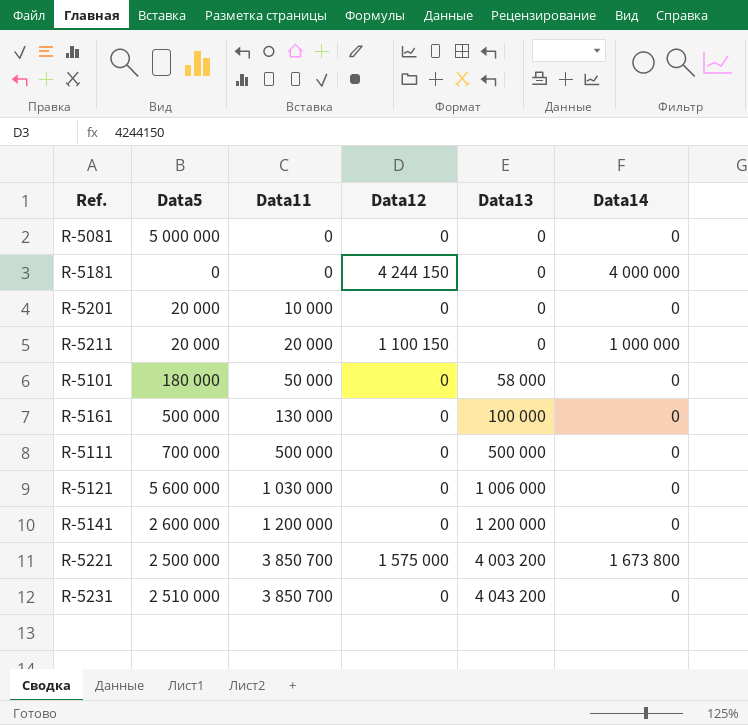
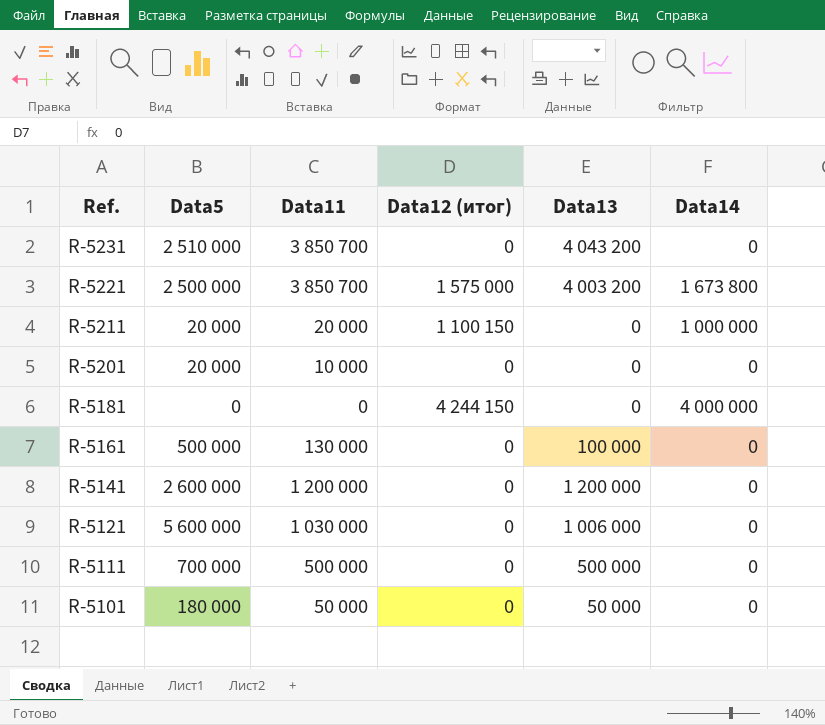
row order: Data11 ascending -> Ref. descending
column name: Data12 -> Data12 (итог)
row R-5081: 5 000 000 | 0 | 0 | 0 | 0 -> none
R-5101 | Data13: 58 000 -> 50 000

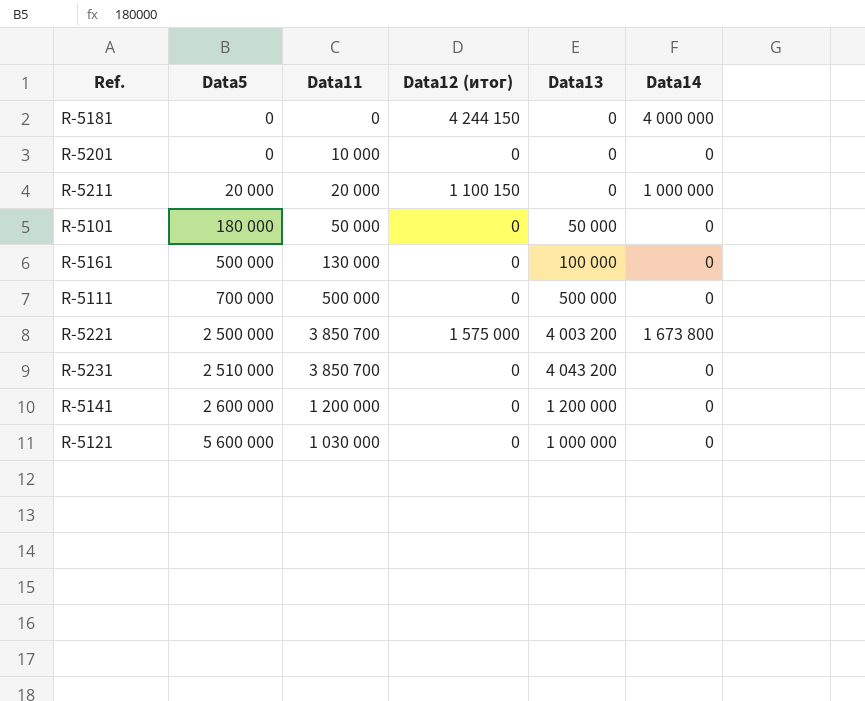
row order: Ref. descending -> Data5 ascending
R-5201 | Data5: 20 000 -> 0
R-5121 | Data13: 1 006 000 -> 1 000 000

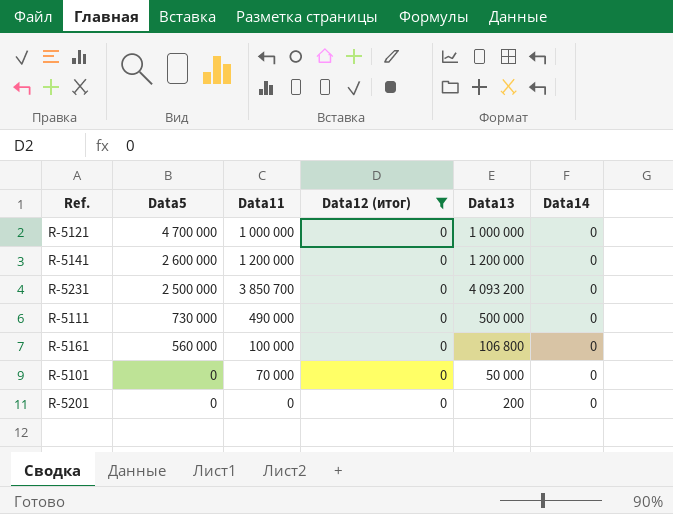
filter: none -> Data12 (итог) = 0
row order: Data5 ascending -> Data5 descending
R-5121 | Data5: 5 600 000 -> 4 700 000
R-5121 | Data11: 1 030 000 -> 1 000 000
R-5231 | Data5: 2 510 000 -> 2 500 000
R-5231 | Data13: 4 043 200 -> 4 093 200
R-5111 | Data5: 700 000 -> 730 000
R-5111 | Data11: 500 000 -> 490 000
R-5161 | Data5: 500 000 -> 560 000
R-5161 | Data11: 130 000 -> 100 000
R-5161 | Data13: 100 000 -> 106 800
R-5101 | Data5: 180 000 -> 0
R-5101 | Data11: 50 000 -> 70 000
R-5201 | Data11: 10 000 -> 0
R-5201 | Data13: 0 -> 200

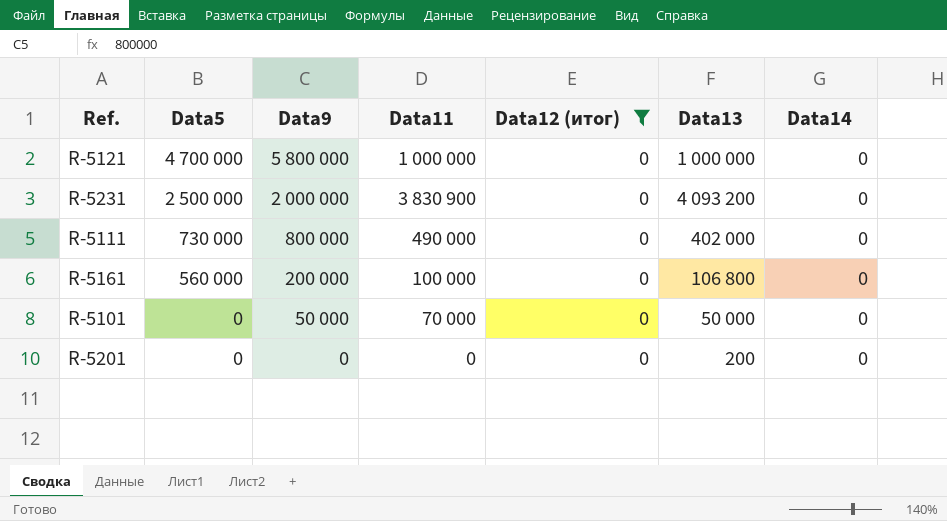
column Data9 | position: none -> 3
row R-5141: 2 600 000 | 1 200 000 | 0 | 1 200 000 | 0 -> none
R-5231 | Data11: 3 850 700 -> 3 830 900
R-5111 | Data13: 500 000 -> 402 000

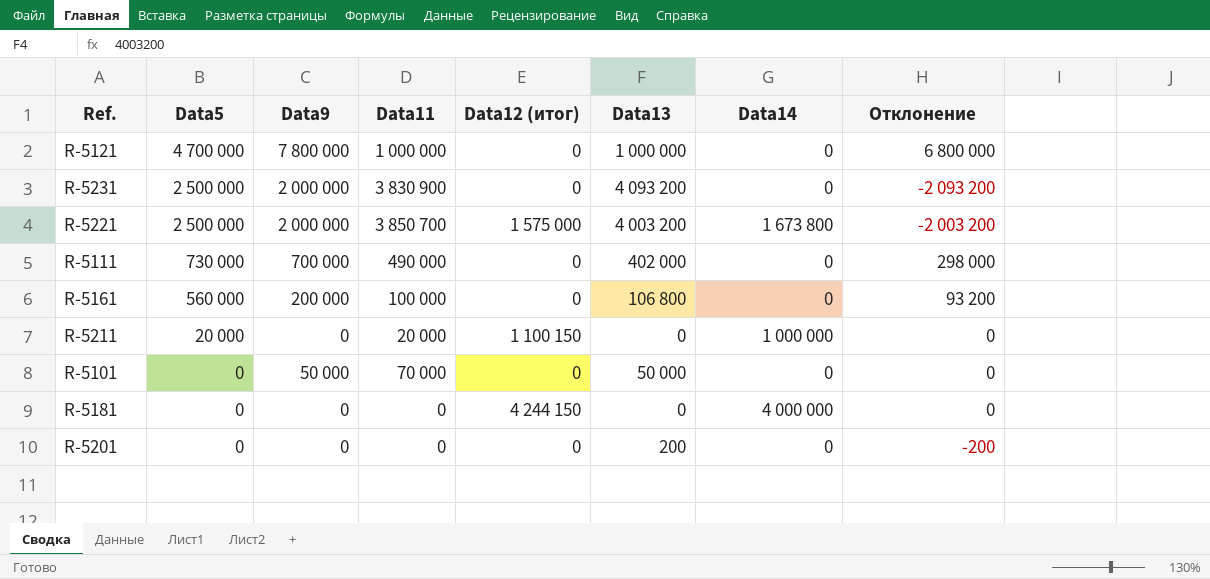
filter: Data12 (итог) = 0 -> none
column Отклонение | formula: none -> [Data9] - [Data13]
R-5121 | Data9: 5 800 000 -> 7 800 000
R-5111 | Data9: 800 000 -> 700 000

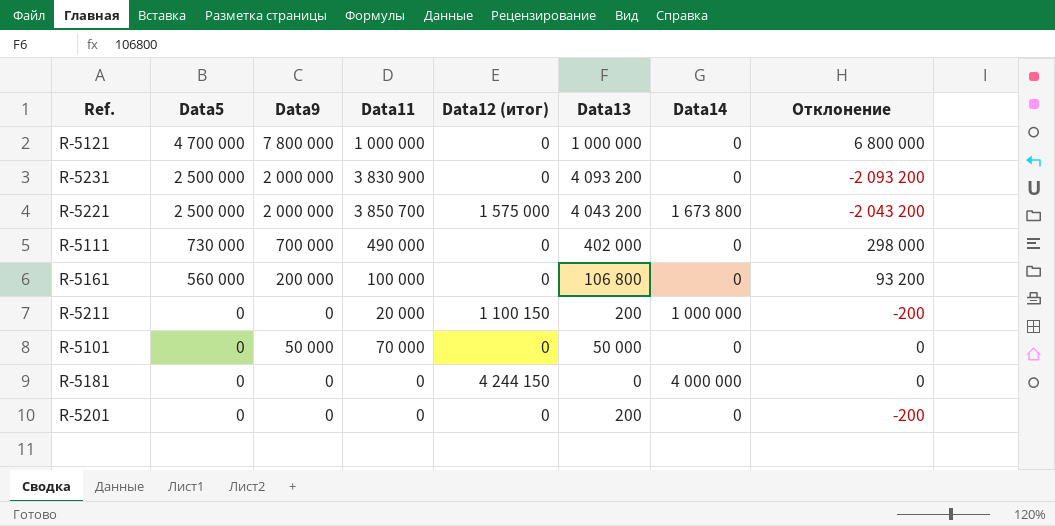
R-5221 | Data13: 4 003 200 -> 4 043 200
R-5221 | Отклонение: -2 003 200 -> -2 043 200
R-5211 | Data5: 20 000 -> 0
R-5211 | Data13: 0 -> 200
R-5211 | Отклонение: 0 -> -200

